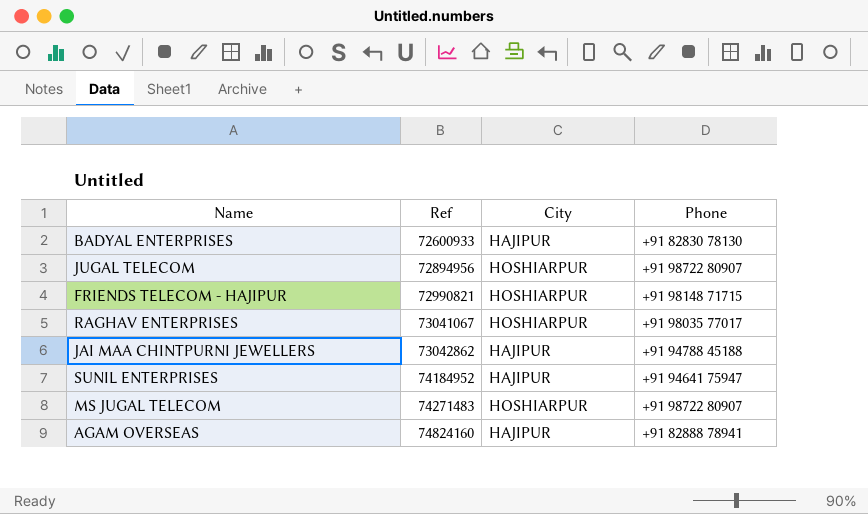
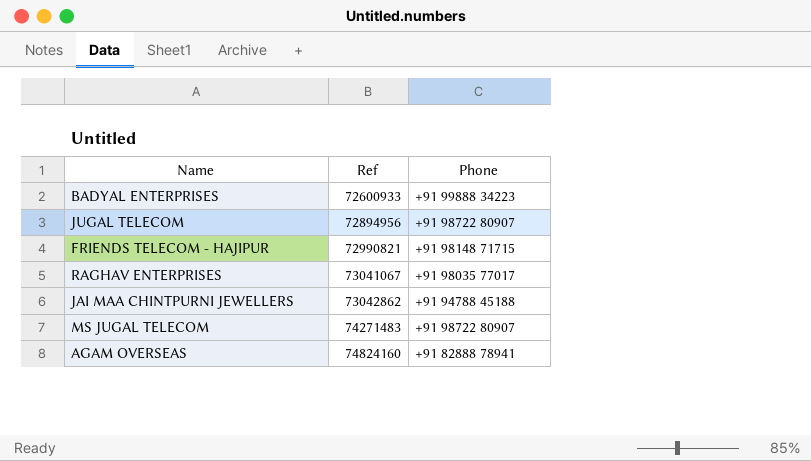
column City | position: 3 -> none
row SUNIL ENTERPRISES: 74184952 | HAJIPUR | +91 94641 75947 -> none
BADYAL ENTERPRISES | Phone: +91 82830 78130 -> +91 99888 34223

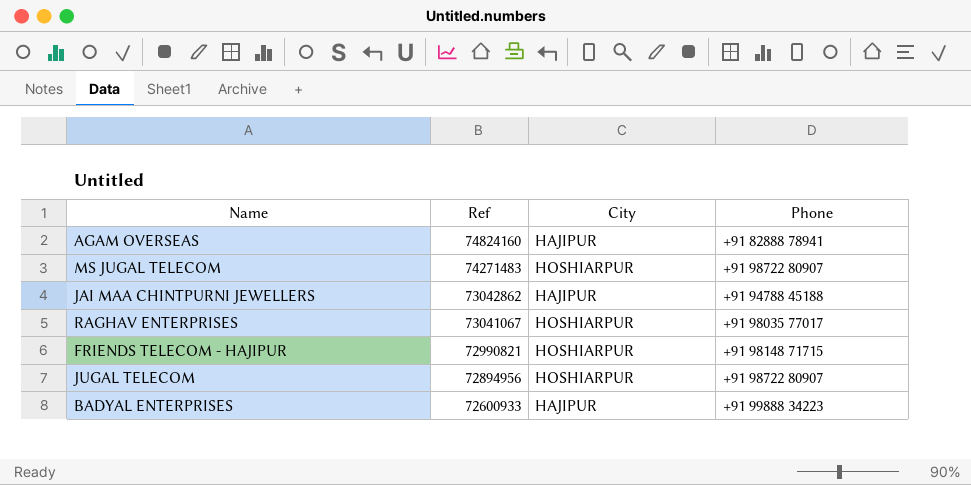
row order: Ref ascending -> Ref descending
column City | position: none -> 3

